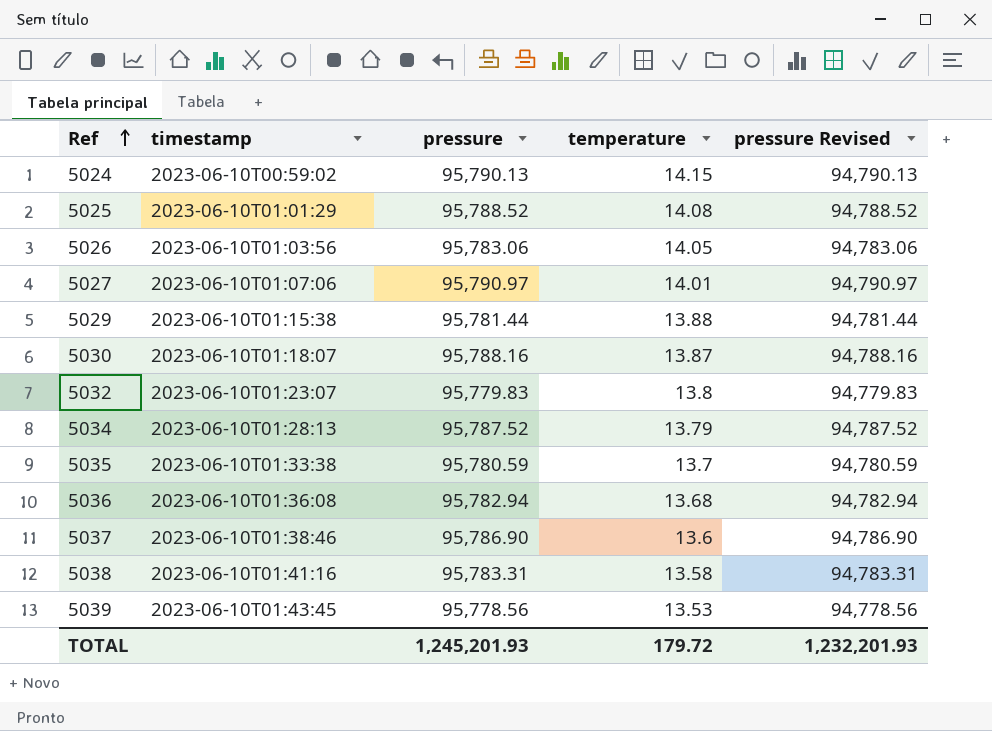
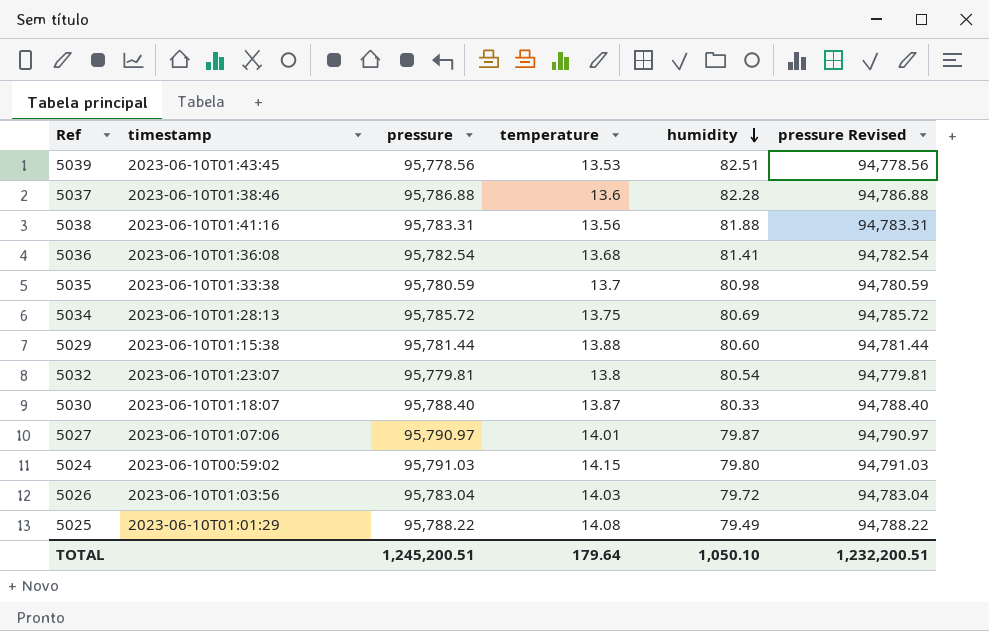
row order: Ref ascending -> humidity descending
column humidity | position: none -> 5
5037 | pressure: 95,786.90 -> 95,786.88
5037 | pressure Revised: 94,786.90 -> 94,786.88
5038 | temperature: 13.58 -> 13.56
5036 | pressure: 95,782.94 -> 95,782.54
5036 | pressure Revised: 94,782.94 -> 94,782.54
5034 | pressure: 95,787.52 -> 95,785.72
5034 | temperature: 13.79 -> 13.75
5034 | pressure Revised: 94,787.52 -> 94,785.72
5032 | pressure: 95,779.83 -> 95,779.81
5032 | pressure Revised: 94,779.83 -> 94,779.81
5030 | pressure: 95,788.16 -> 95,788.40
5030 | pressure Revised: 94,788.16 -> 94,788.40
5024 | pressure: 95,790.13 -> 95,791.03
5024 | pressure Revised: 94,790.13 -> 94,791.03
5026 | pressure: 95,783.06 -> 95,783.04
5026 | temperature: 14.05 -> 14.03
5026 | pressure Revised: 94,783.06 -> 94,783.04
5025 | pressure: 95,788.52 -> 95,788.22
5025 | pressure Revised: 94,788.52 -> 94,788.22
TOTAL | pressure: 1,245,201.93 -> 1,245,200.51
TOTAL | temperature: 179.72 -> 179.64
TOTAL | pressure Revised: 1,232,201.93 -> 1,232,200.51

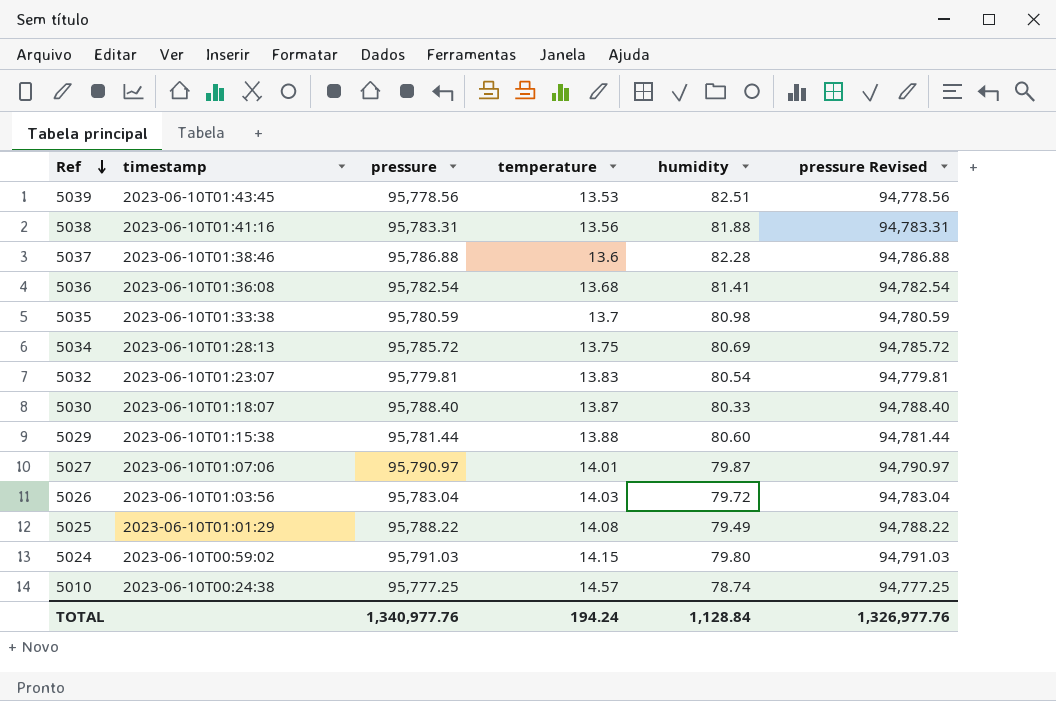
row order: humidity descending -> Ref descending
5032 | temperature: 13.8 -> 13.83
row 5010: none -> 2023-06-10T00:24:38 | 95,777.25 | 14.57 | 78.74 | 94,777.25
TOTAL | pressure: 1,245,200.51 -> 1,340,977.76
TOTAL | temperature: 179.64 -> 194.24
TOTAL | humidity: 1,050.10 -> 1,128.84
TOTAL | pressure Revised: 1,232,200.51 -> 1,326,977.76

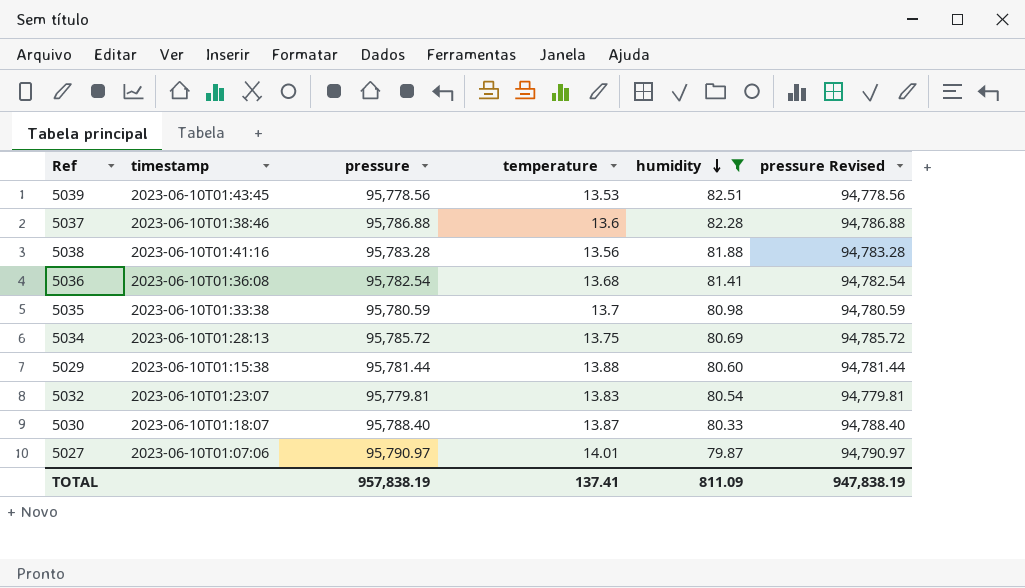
filter: none -> humidity >= 79.87
row order: Ref descending -> humidity descending
5038 | pressure: 95,783.31 -> 95,783.28
5038 | pressure Revised: 94,783.31 -> 94,783.28
TOTAL | pressure: 1,340,977.76 -> 957,838.19
TOTAL | temperature: 194.24 -> 137.41
TOTAL | humidity: 1,128.84 -> 811.09
TOTAL | pressure Revised: 1,326,977.76 -> 947,838.19

